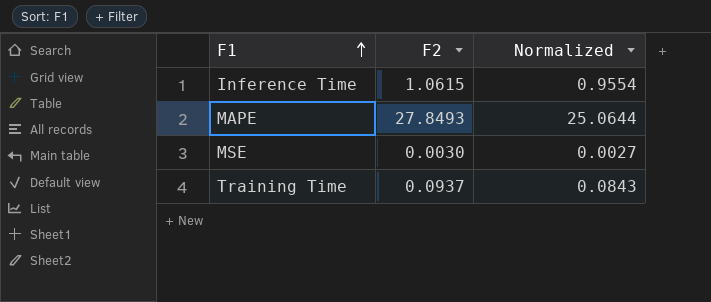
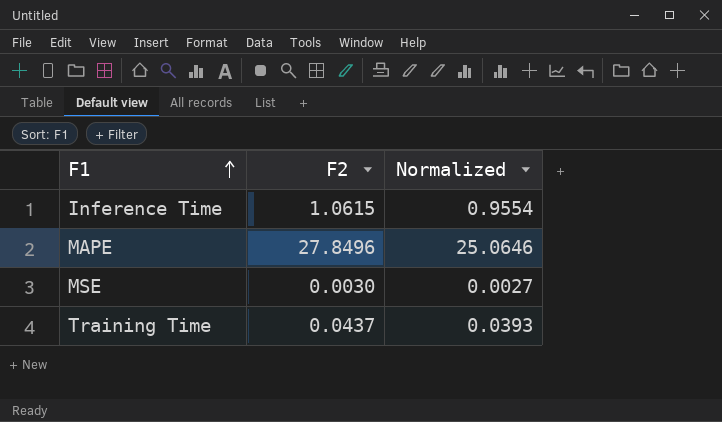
MAPE | F2: 27.8493 -> 27.8496
MAPE | Normalized: 25.0644 -> 25.0646
Training Time | F2: 0.0937 -> 0.0437
Training Time | Normalized: 0.0843 -> 0.0393

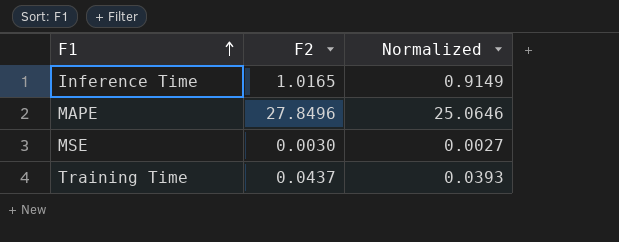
Inference Time | F2: 1.0615 -> 1.0165
Inference Time | Normalized: 0.9554 -> 0.9149

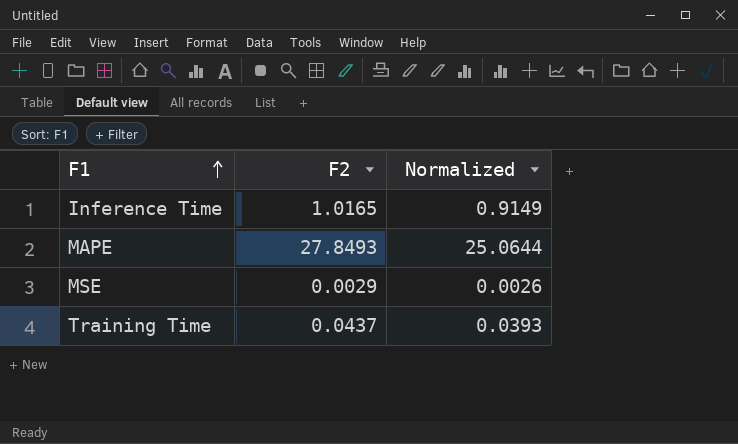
MAPE | F2: 27.8496 -> 27.8493
MAPE | Normalized: 25.0646 -> 25.0644
MSE | F2: 0.0030 -> 0.0029
MSE | Normalized: 0.0027 -> 0.0026

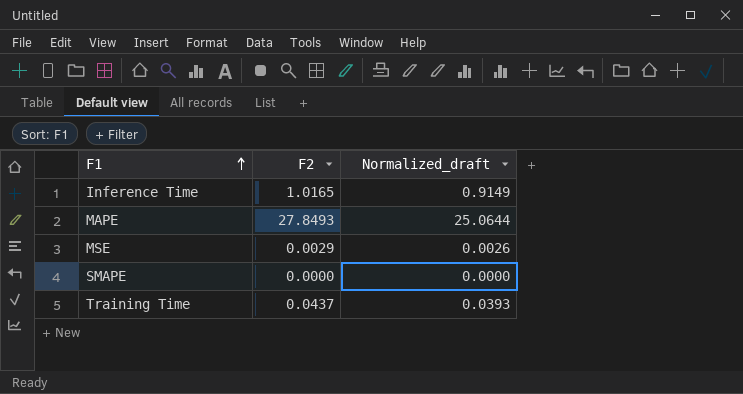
column name: Normalized -> Normalized_draft
row SMAPE: none -> 0.0000 | 0.0000

